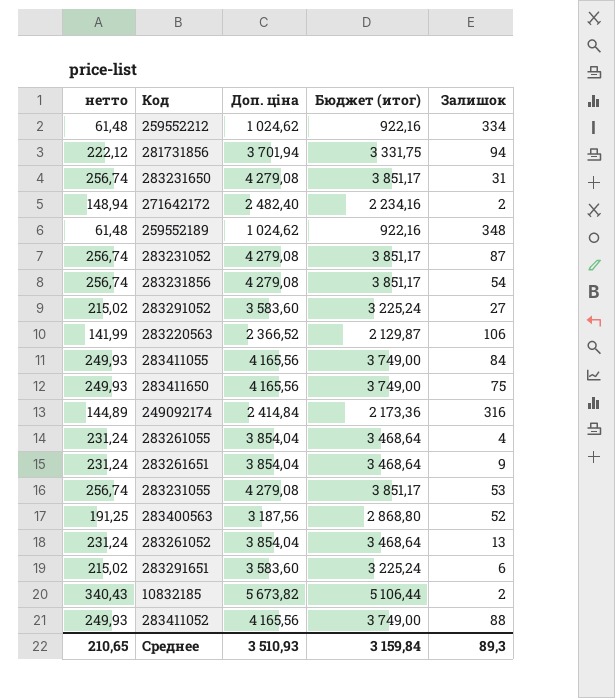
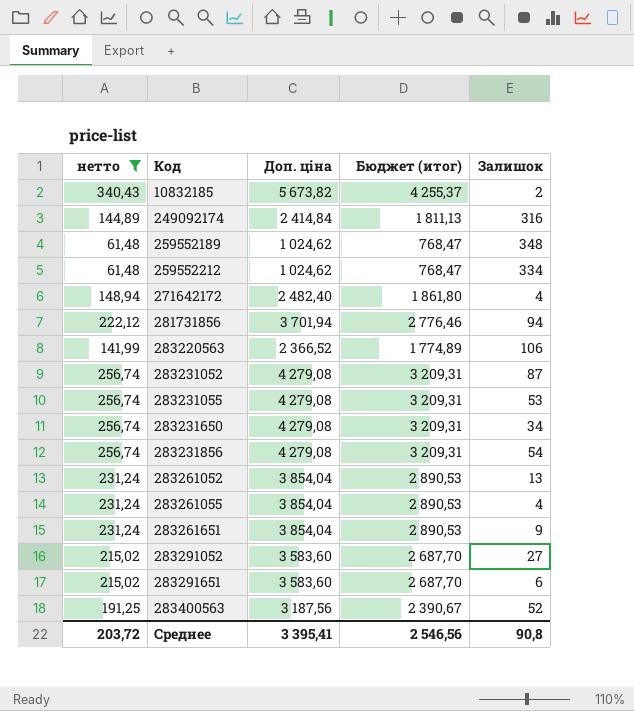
filter: none -> нетто != 249,93
row order: none -> Код ascending
column Бюджет (итог) | formula: [Доп. ціна] * 0,9 -> [Доп. ціна] * 0,75
271642172 | Залишок: 2 -> 4
283231650 | Залишок: 31 -> 34
Среднее | нетто: 210,65 -> 203,72
Среднее | Доп. ціна: 3 510,93 -> 3 395,41
Среднее | Бюджет (итог): 3 159,84 -> 2 546,56
Среднее | Залишок: 89,3 -> 90,8

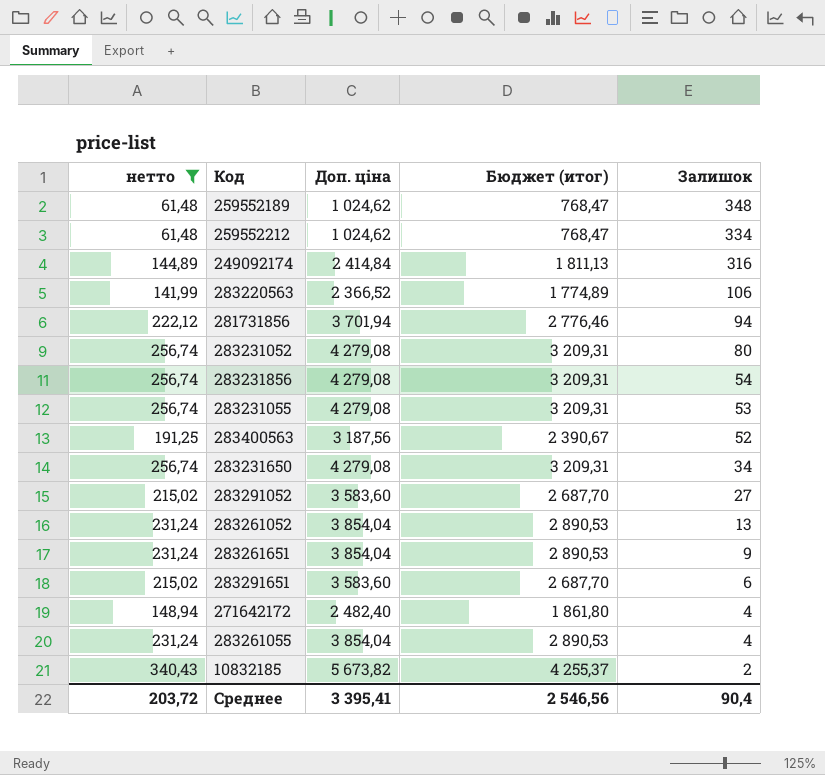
row order: Код ascending -> Залишок descending
283231052 | Залишок: 87 -> 80
Среднее | Залишок: 90,8 -> 90,4

